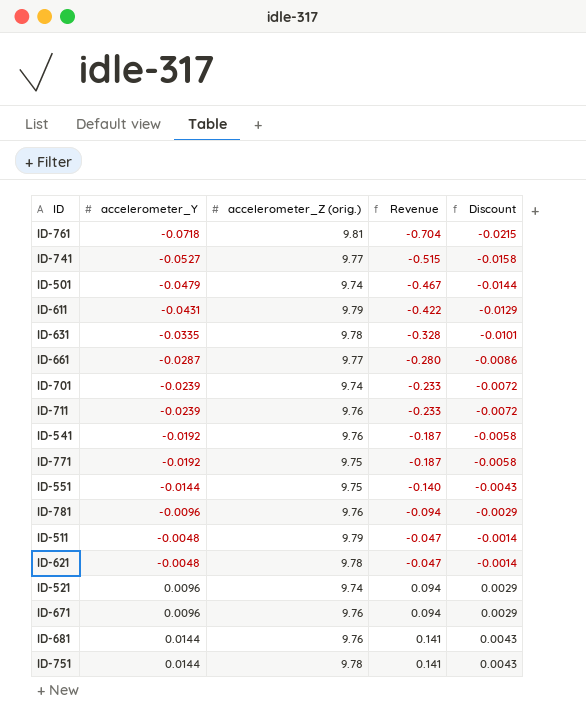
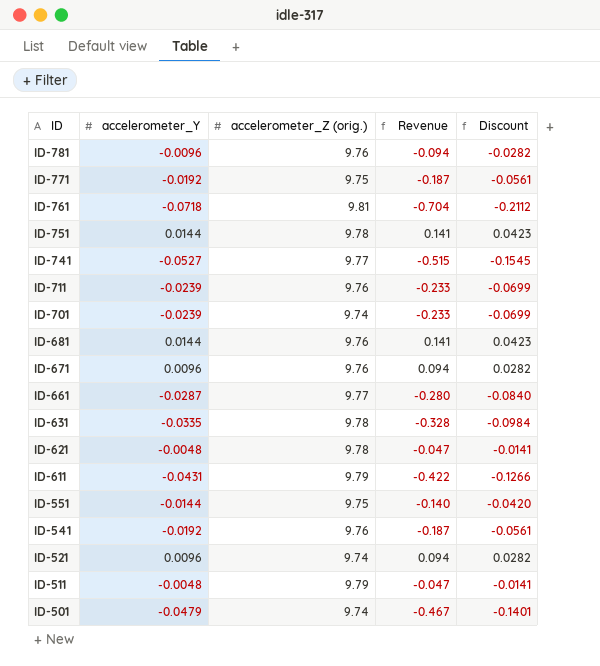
row order: accelerometer_Y ascending -> ID descending
column Discount | formula: [accelerometer_Y] * 0.3 -> [Revenue] * 0.3

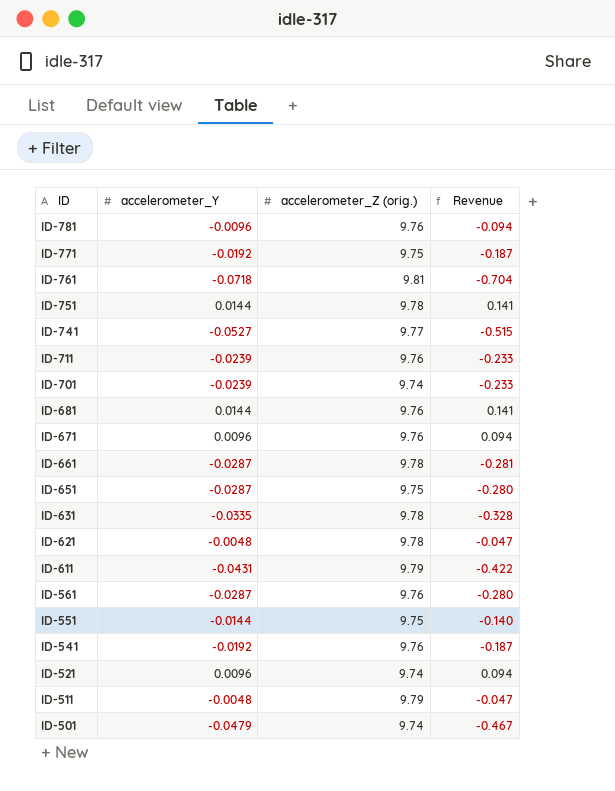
column Discount | formula: [Revenue] * 0.3 -> none
ID-661 | accelerometer_Z (orig.): 9.77 -> 9.78
ID-661 | Revenue: -0.280 -> -0.281
row ID-651: none -> -0.0287 | 9.75 | -0.280
row ID-561: none -> -0.0287 | 9.76 | -0.280

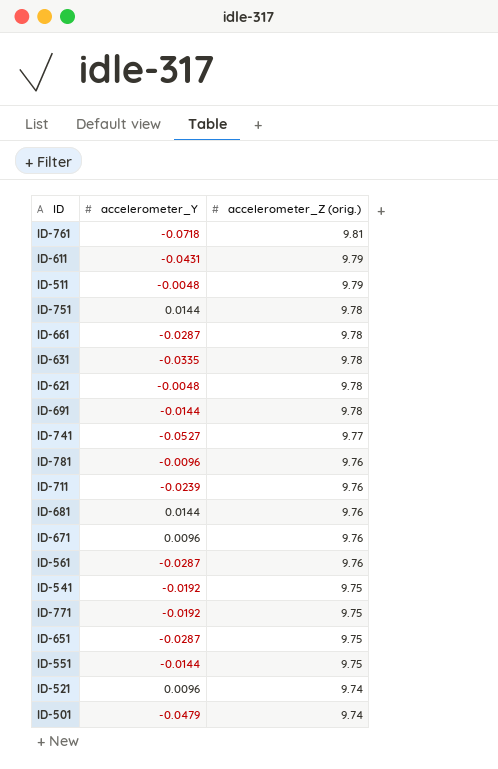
row order: ID descending -> accelerometer_Z (orig.) descending
column Revenue | formula: [accelerometer_Y] * [accelerometer_Z (orig.)] -> none
row ID-701: -0.0239 | 9.74 | -0.233 -> none
row ID-691: none -> -0.0144 | 9.78
ID-541 | accelerometer_Z (orig.): 9.76 -> 9.75

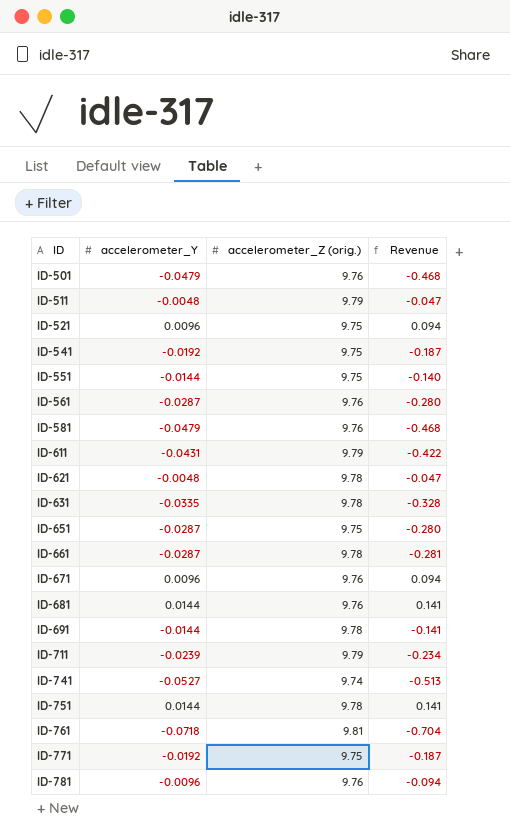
row order: accelerometer_Z (orig.) descending -> ID ascending
column Revenue | formula: none -> [accelerometer_Y] * [accelerometer_Z (orig.)]
ID-501 | accelerometer_Z (orig.): 9.74 -> 9.76
ID-521 | accelerometer_Z (orig.): 9.74 -> 9.75
row ID-581: none -> -0.0479 | 9.76 | -0.468
ID-711 | accelerometer_Z (orig.): 9.76 -> 9.79
ID-741 | accelerometer_Z (orig.): 9.77 -> 9.74

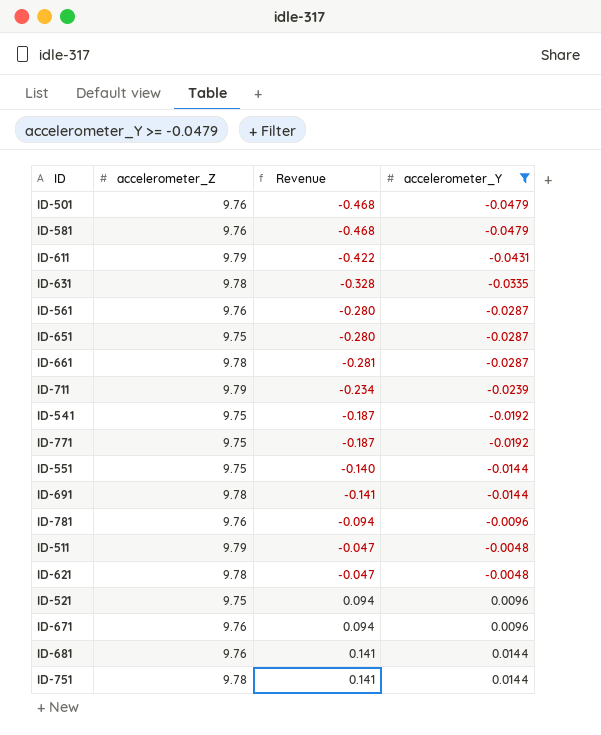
filter: none -> accelerometer_Y >= -0.0479
row order: ID ascending -> accelerometer_Y ascending
column name: accelerometer_Z (orig.) -> accelerometer_Z
column accelerometer_Y | position: 2 -> 4

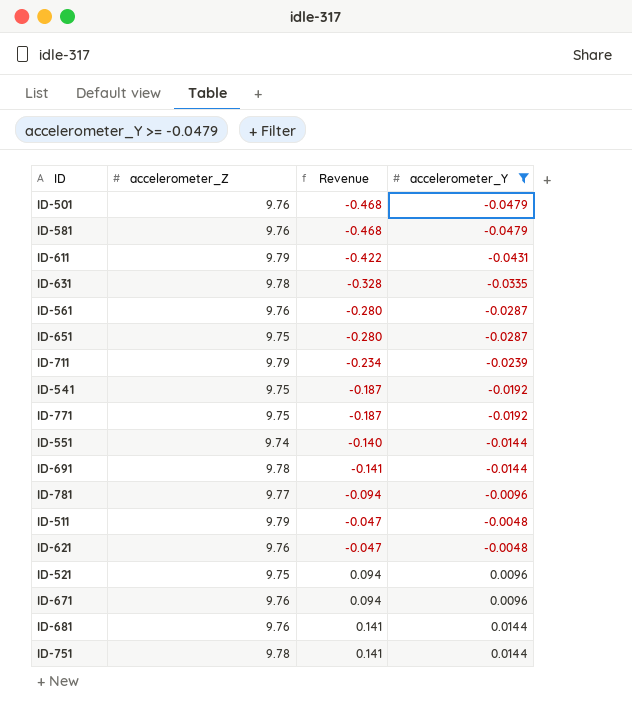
row ID-661: 9.78 | -0.281 | -0.0287 -> none
ID-551 | accelerometer_Z: 9.75 -> 9.74
ID-781 | accelerometer_Z: 9.76 -> 9.77
ID-621 | accelerometer_Z: 9.78 -> 9.76

